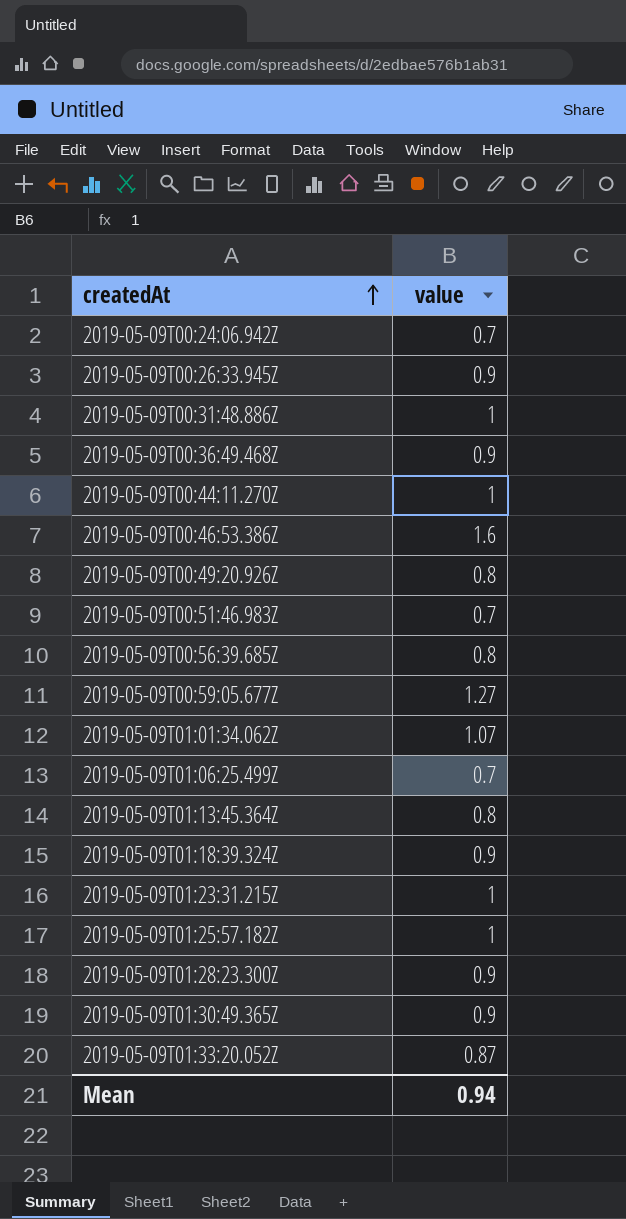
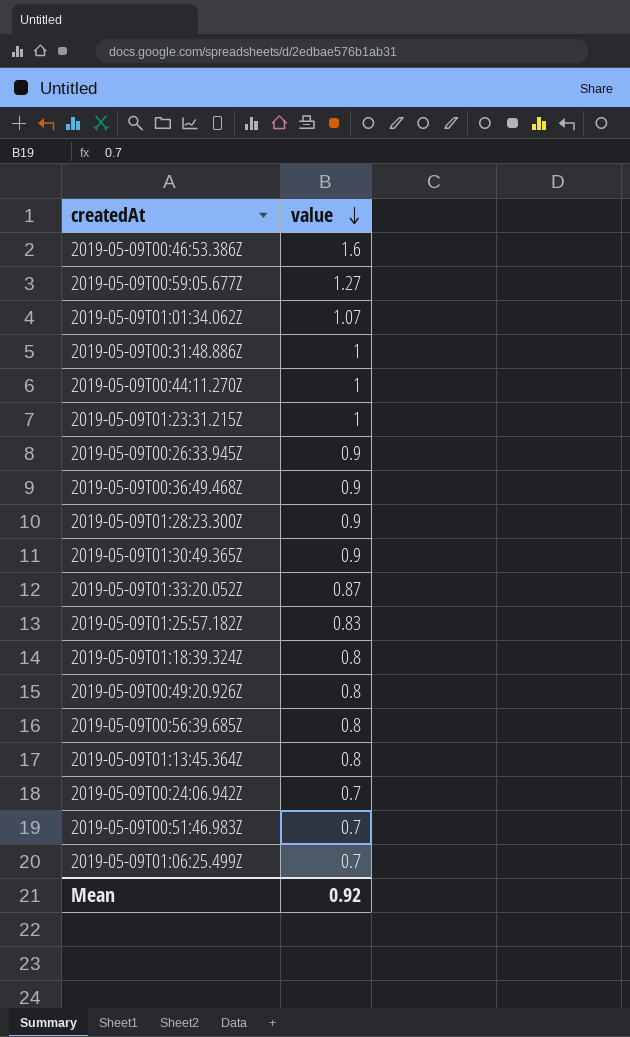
row order: createdAt ascending -> value descending
2019-05-09T01:25:57.182Z | value: 1 -> 0.83
2019-05-09T01:18:39.324Z | value: 0.9 -> 0.8
Mean | value: 0.94 -> 0.92

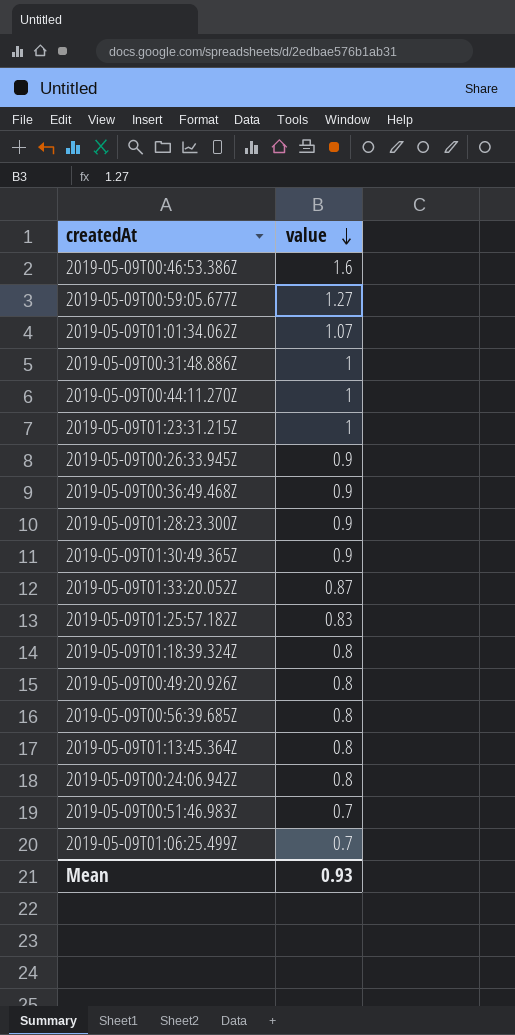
2019-05-09T00:24:06.942Z | value: 0.7 -> 0.8
Mean | value: 0.92 -> 0.93

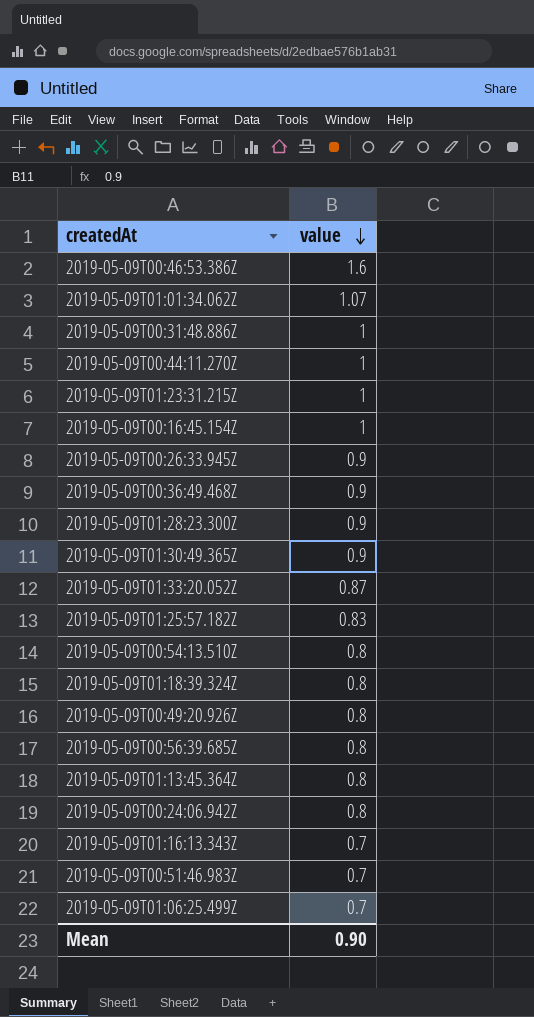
row 2019-05-09T00:59:05.677Z: 1.27 -> none
row 2019-05-09T00:16:45.154Z: none -> 1
row 2019-05-09T00:54:13.510Z: none -> 0.8
row 2019-05-09T01:16:13.343Z: none -> 0.7
Mean | value: 0.93 -> 0.90

